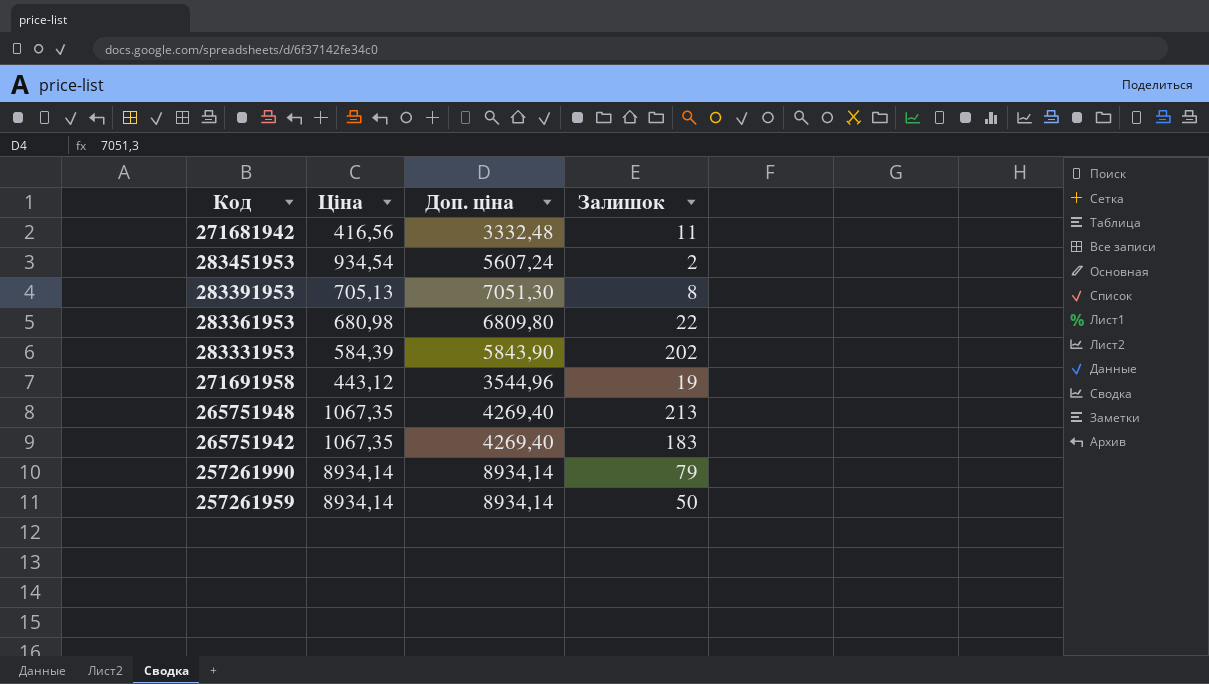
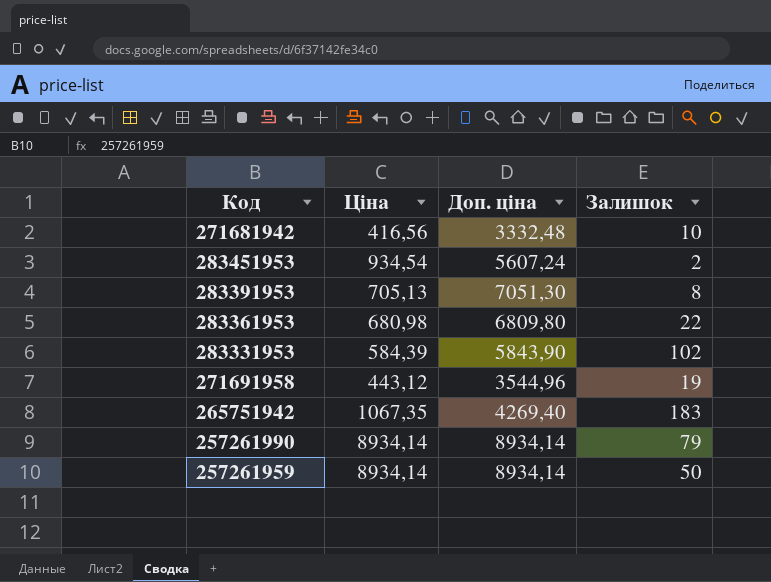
row 265751948: 1067,35 | 4269,40 | 213 -> none
271681942 | Залишок: 11 -> 10
283331953 | Залишок: 202 -> 102

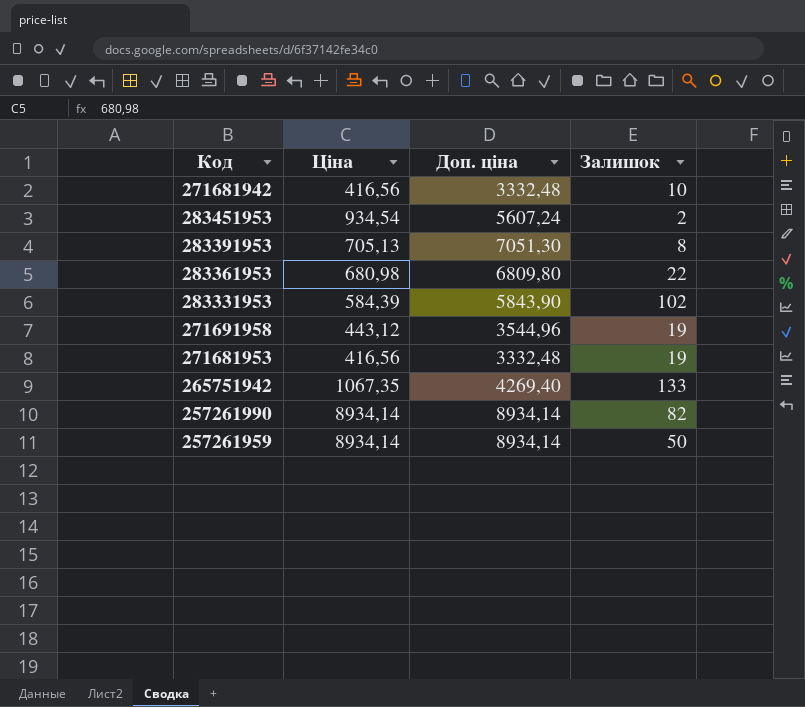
row 271681953: none -> 416,56 | 3332,48 | 19
265751942 | Залишок: 183 -> 133
257261990 | Залишок: 79 -> 82

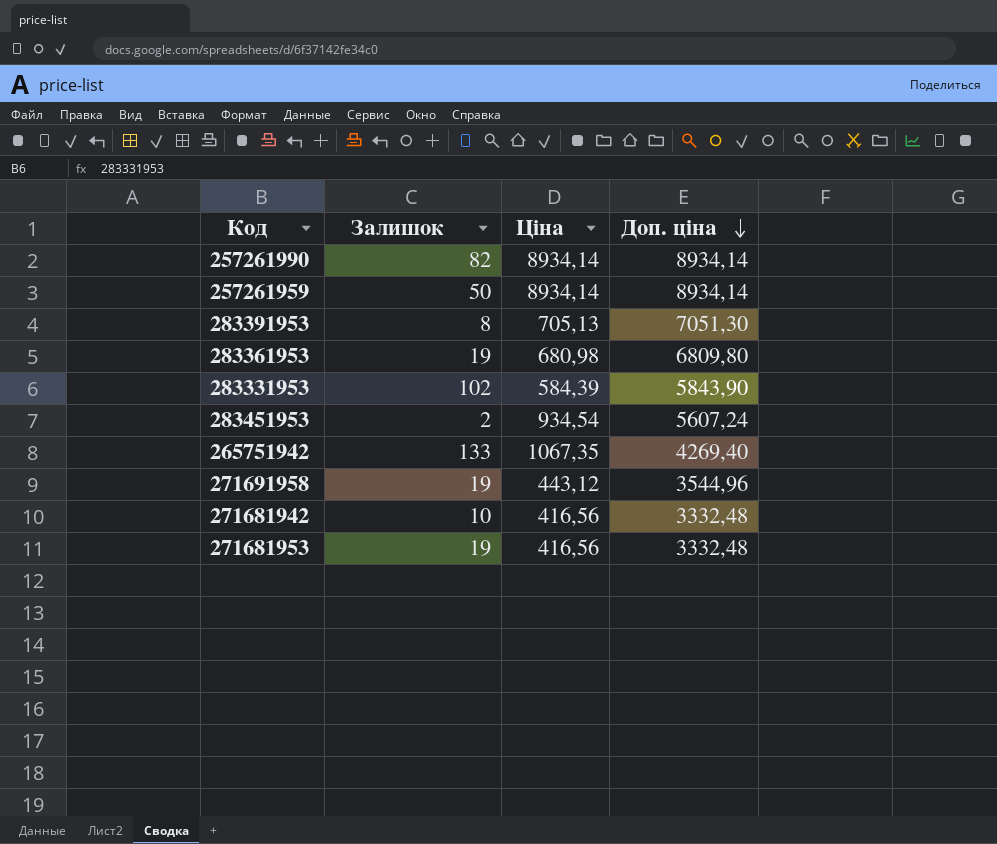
row order: none -> Доп. ціна descending
column Залишок | position: 4 -> 2
283361953 | Залишок: 22 -> 19

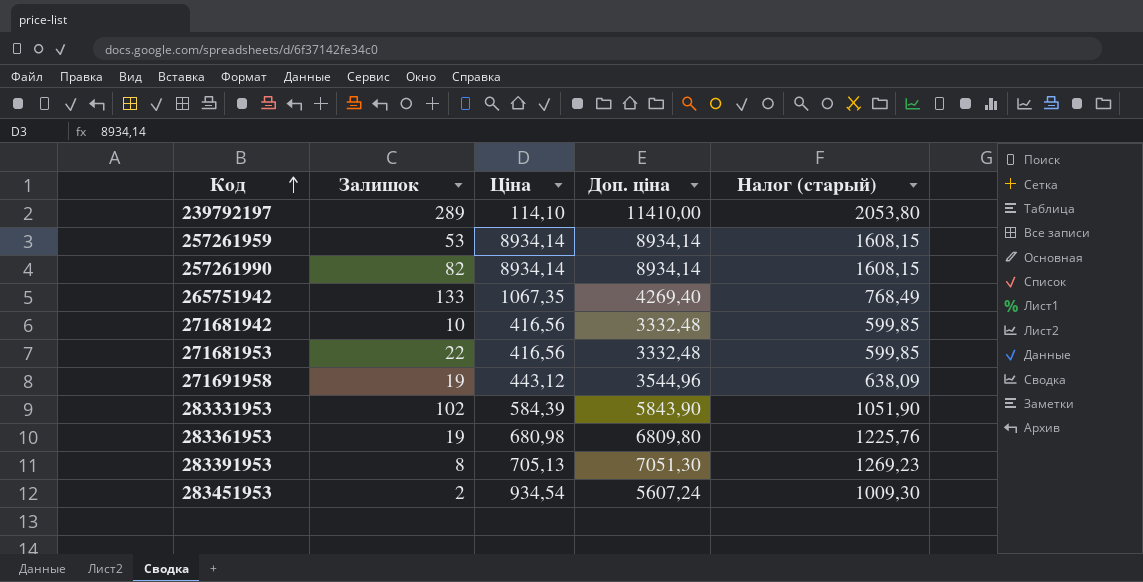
row order: Доп. ціна descending -> Код ascending
column Налог (старый) | formula: none -> [Доп. ціна] * 0,18
row 239792197: none -> 289 | 114,10 | 11410,00 | 2053,80
257261959 | Залишок: 50 -> 53
271681953 | Залишок: 19 -> 22

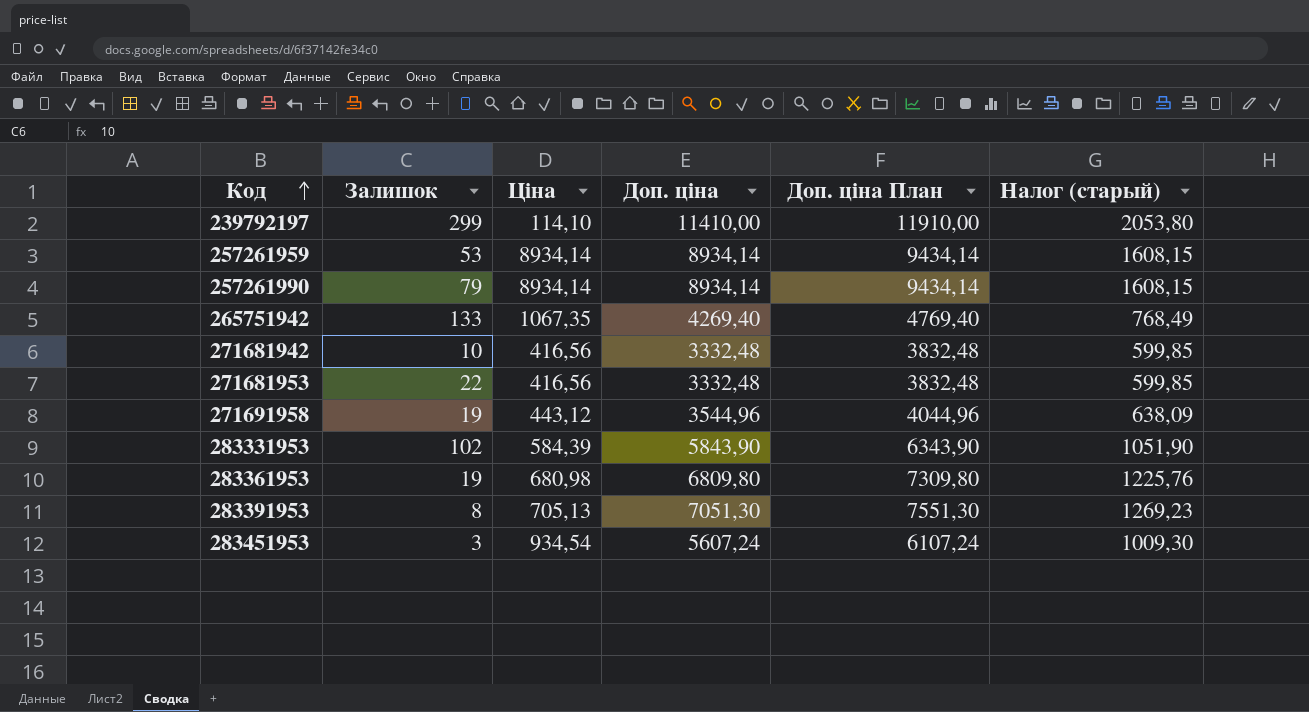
column Доп. ціна План | formula: none -> [Доп. ціна] + 500
239792197 | Залишок: 289 -> 299
257261990 | Залишок: 82 -> 79
283451953 | Залишок: 2 -> 3

